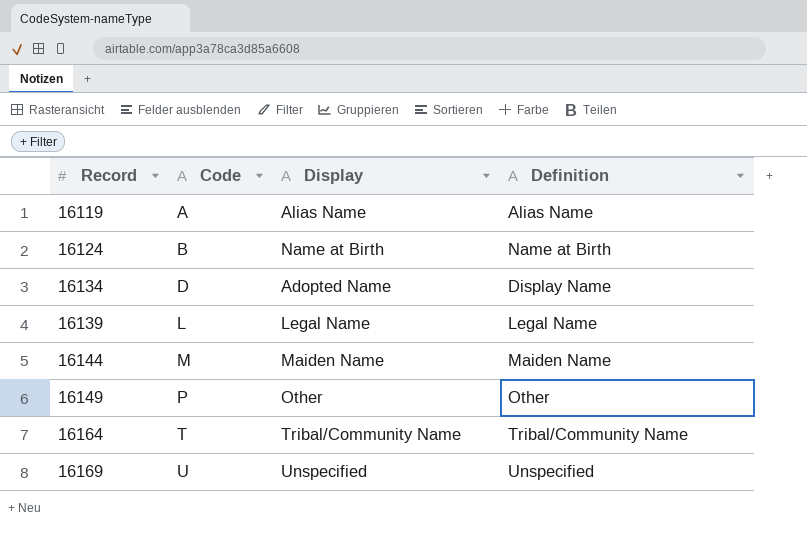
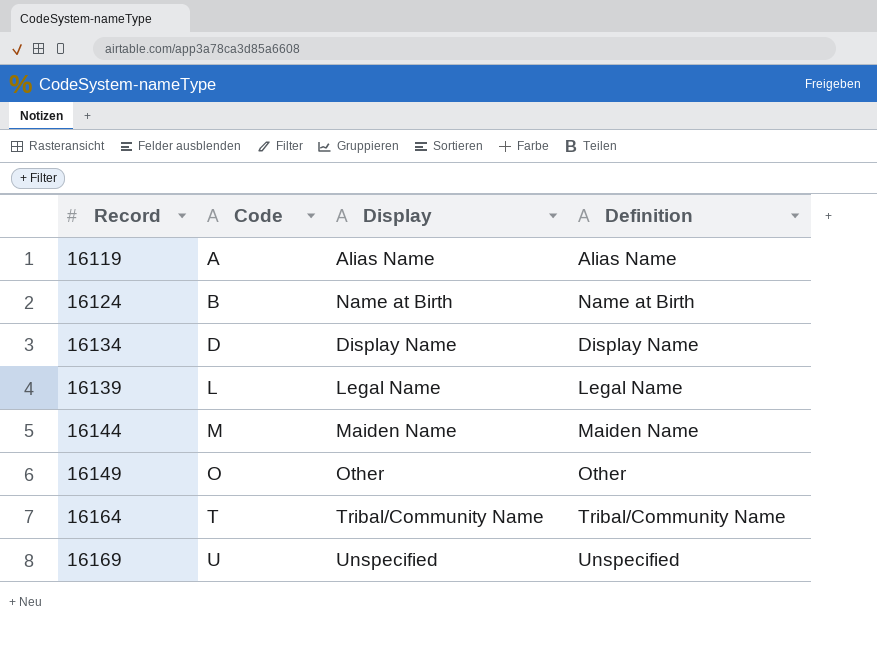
16134 | Display: Adopted Name -> Display Name
16149 | Code: P -> O

